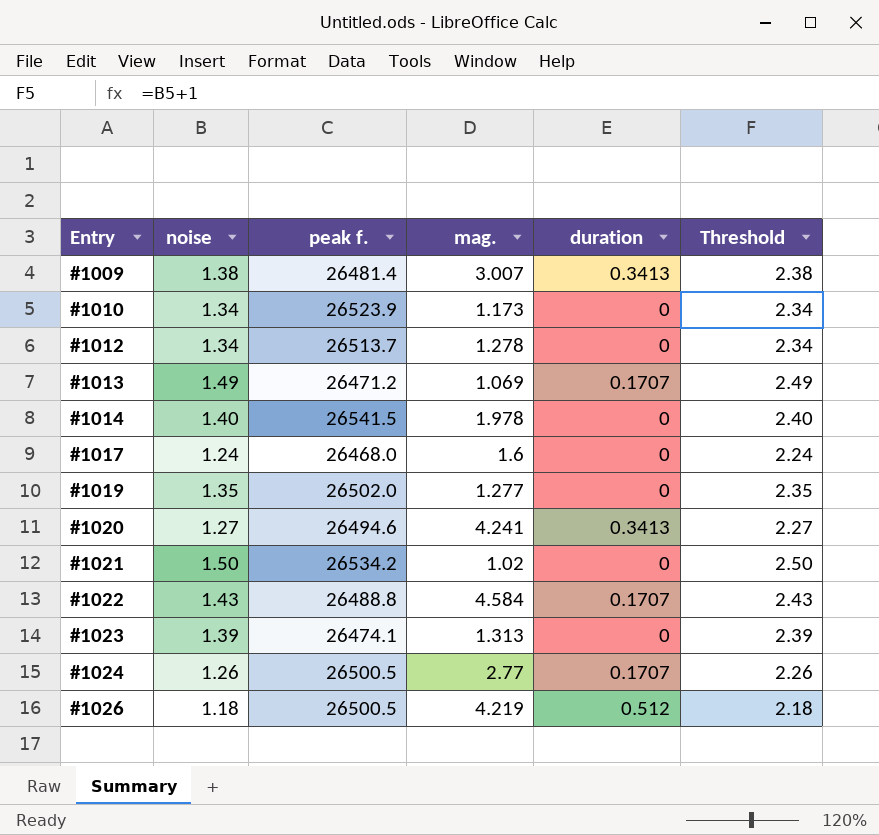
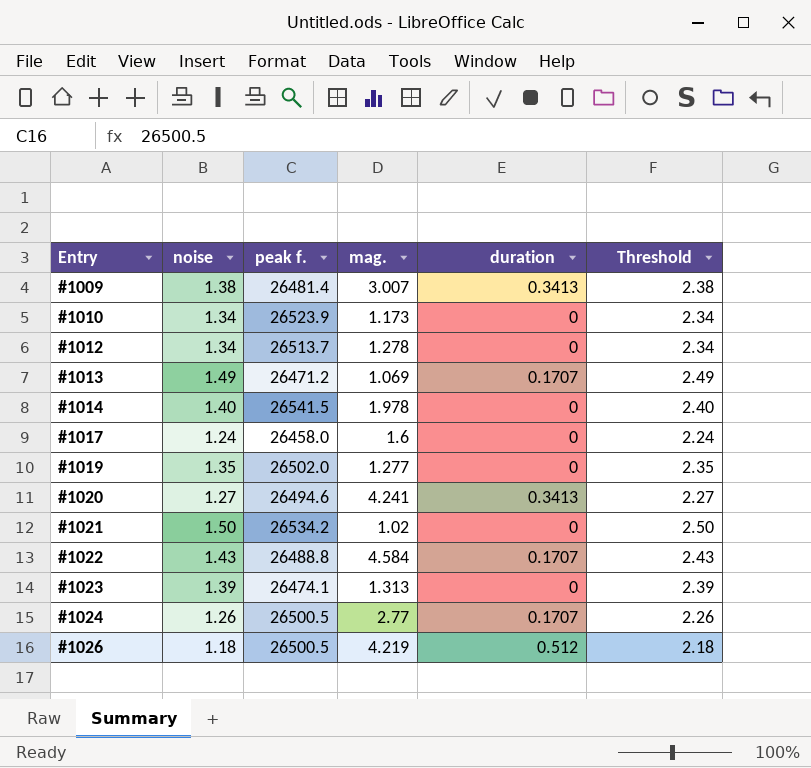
#1017 | peak f.: 26468.0 -> 26458.0

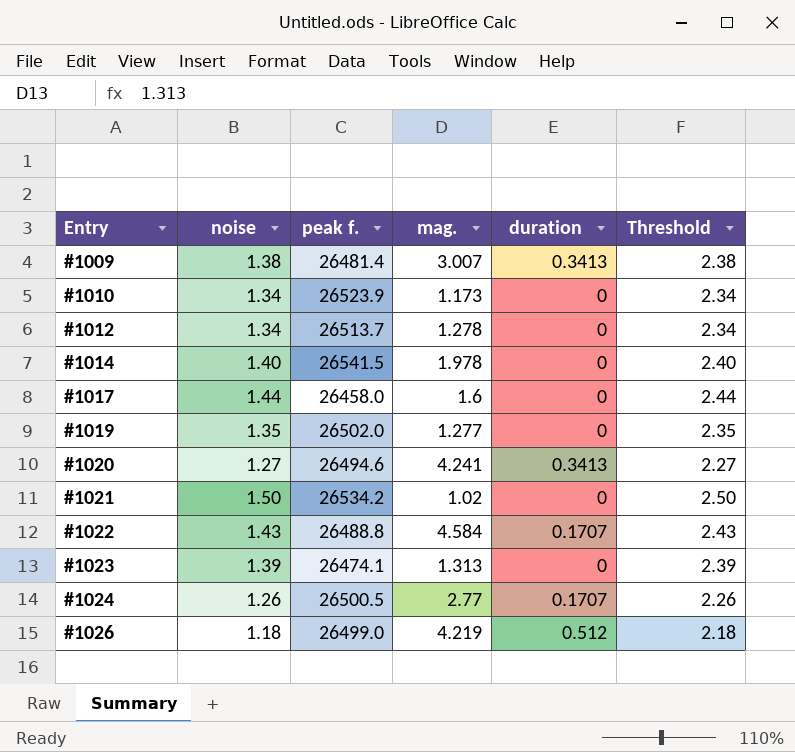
row #1013: 1.49 | 26471.2 | 1.069 | 0.1707 | 2.49 -> none
#1017 | noise: 1.24 -> 1.44
#1017 | Threshold: 2.24 -> 2.44
#1026 | peak f.: 26500.5 -> 26499.0

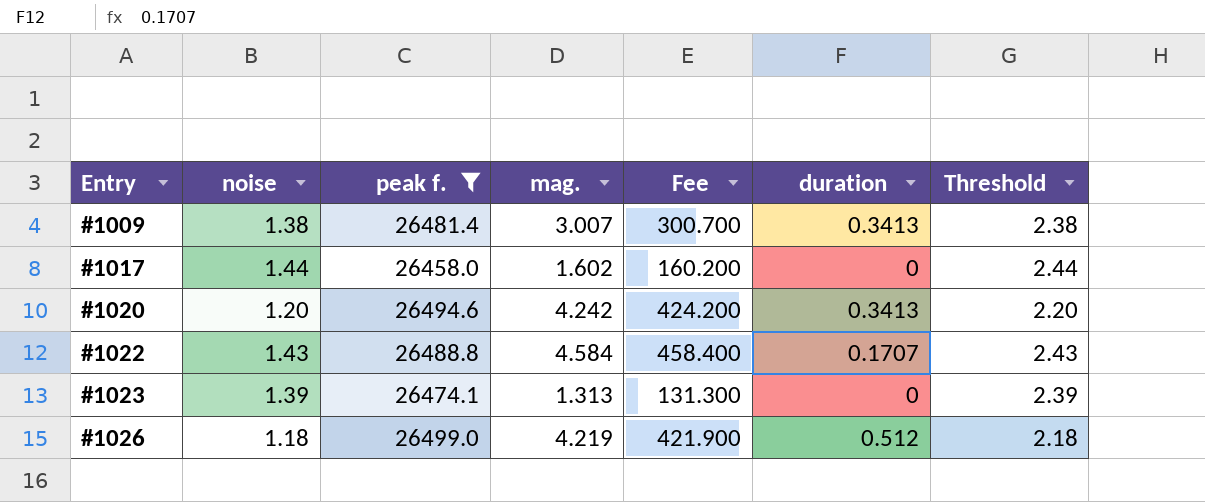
filter: none -> peak f. <= 26499.0
column Fee | formula: none -> [mag.] * 100
#1017 | mag.: 1.6 -> 1.602
#1020 | noise: 1.27 -> 1.20
#1020 | mag.: 4.241 -> 4.242
#1020 | Threshold: 2.27 -> 2.20

